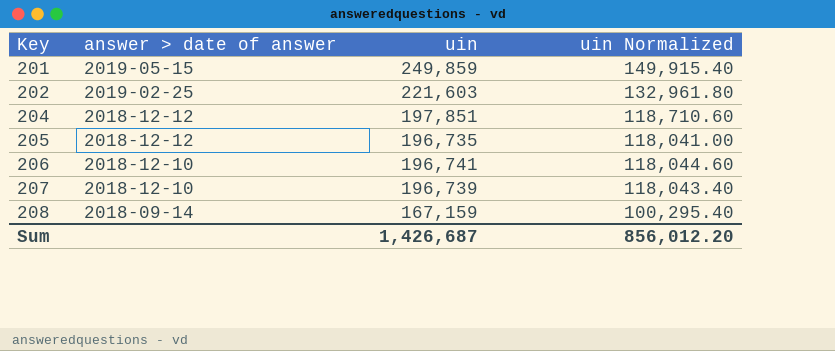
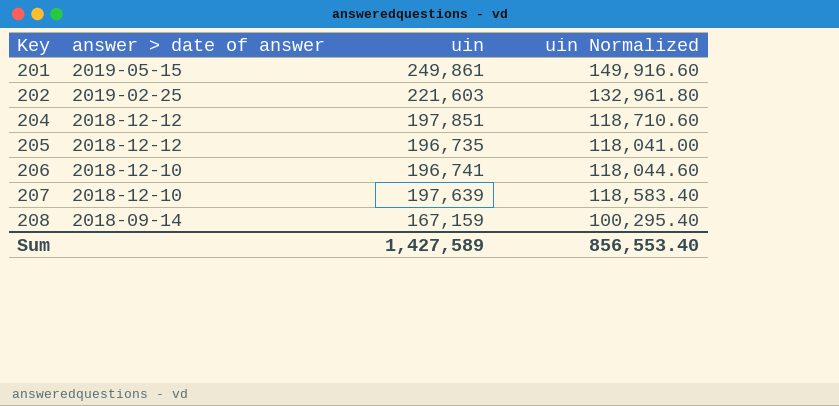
201 | uin: 249,859 -> 249,861
201 | uin Normalized: 149,915.40 -> 149,916.60
207 | uin: 196,739 -> 197,639
207 | uin Normalized: 118,043.40 -> 118,583.40
Sum | uin: 1,426,687 -> 1,427,589
Sum | uin Normalized: 856,012.20 -> 856,553.40

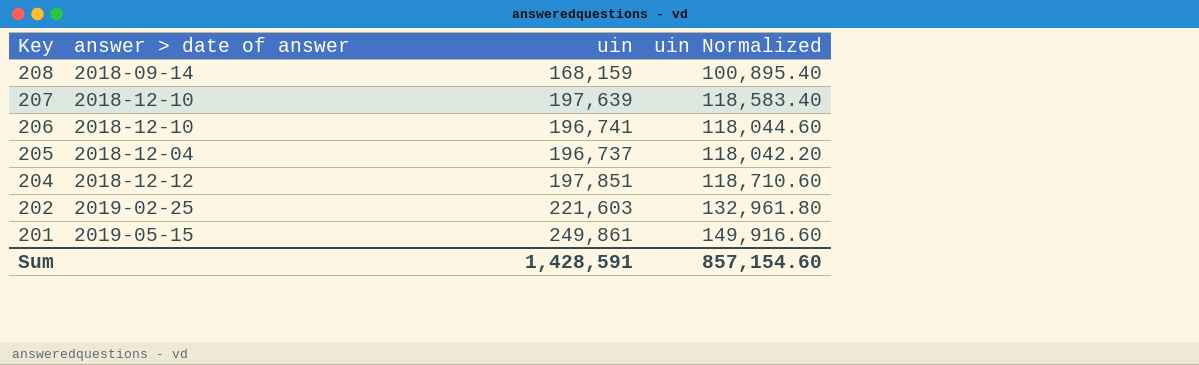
row order: Key ascending -> Key descending
208 | uin: 167,159 -> 168,159
208 | uin Normalized: 100,295.40 -> 100,895.40
205 | answer > date of answer: 2018-12-12 -> 2018-12-04
205 | uin: 196,735 -> 196,737
205 | uin Normalized: 118,041.00 -> 118,042.20
Sum | uin: 1,427,589 -> 1,428,591
Sum | uin Normalized: 856,553.40 -> 857,154.60

